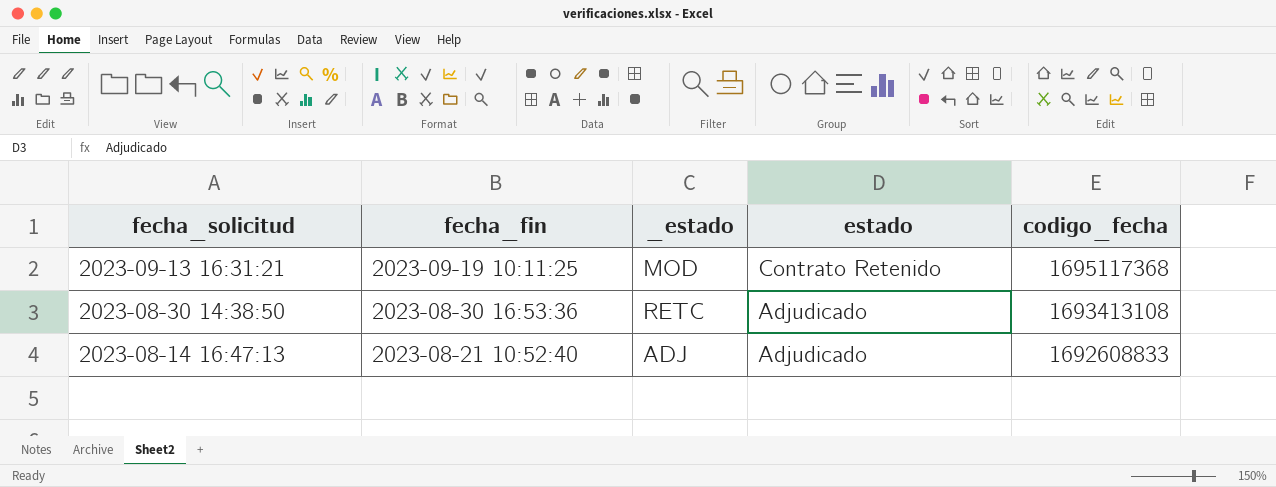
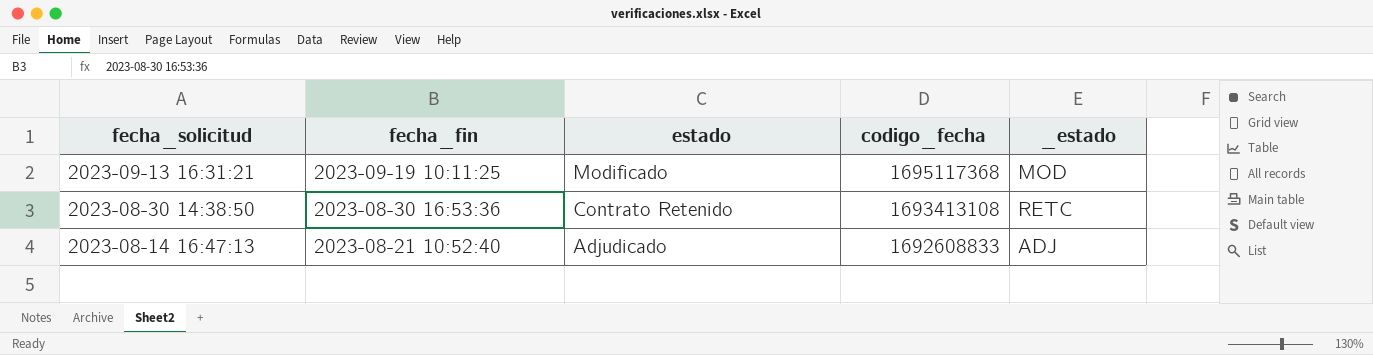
column _estado | position: 3 -> 5
2023-09-13 16:31:21 | estado: Contrato Retenido -> Modificado
2023-08-30 14:38:50 | estado: Adjudicado -> Contrato Retenido

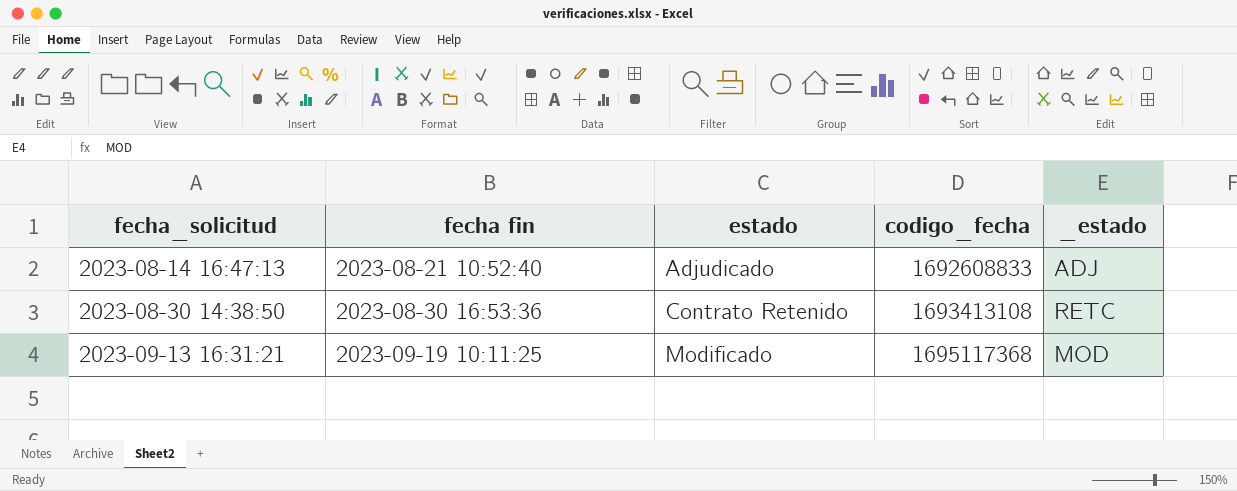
row order: fecha_solicitud descending -> fecha_solicitud ascending
column name: fecha_fin -> fecha fin

